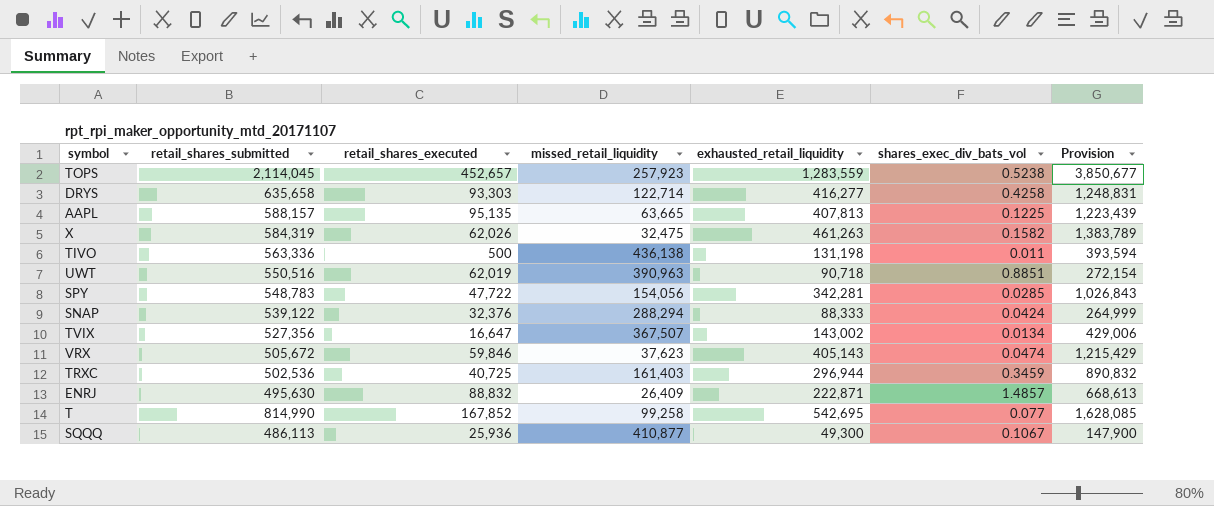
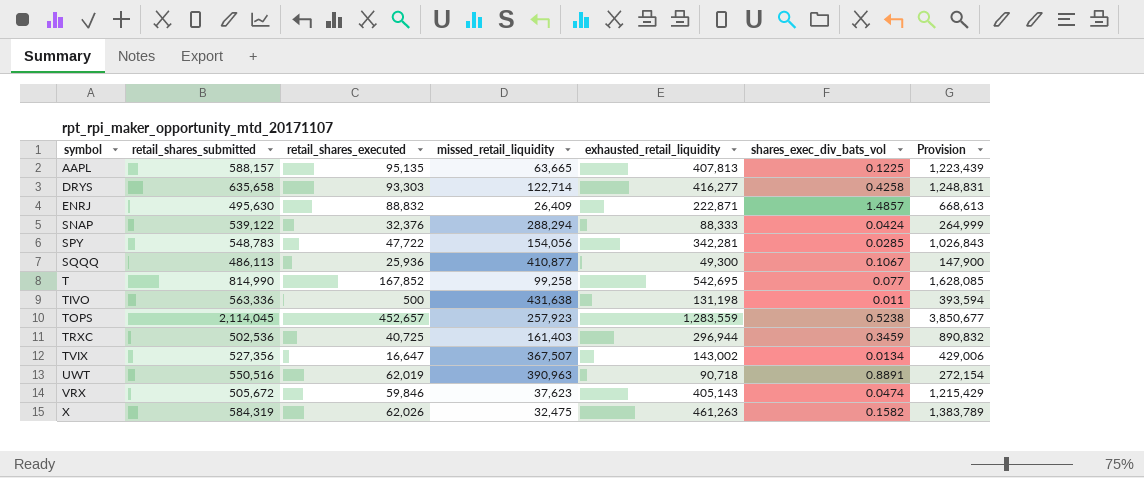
row order: none -> symbol ascending
TIVO | missed_retail_liquidity: 436,138 -> 431,638
UWT | shares_exec_div_bats_vol: 0.8851 -> 0.8891

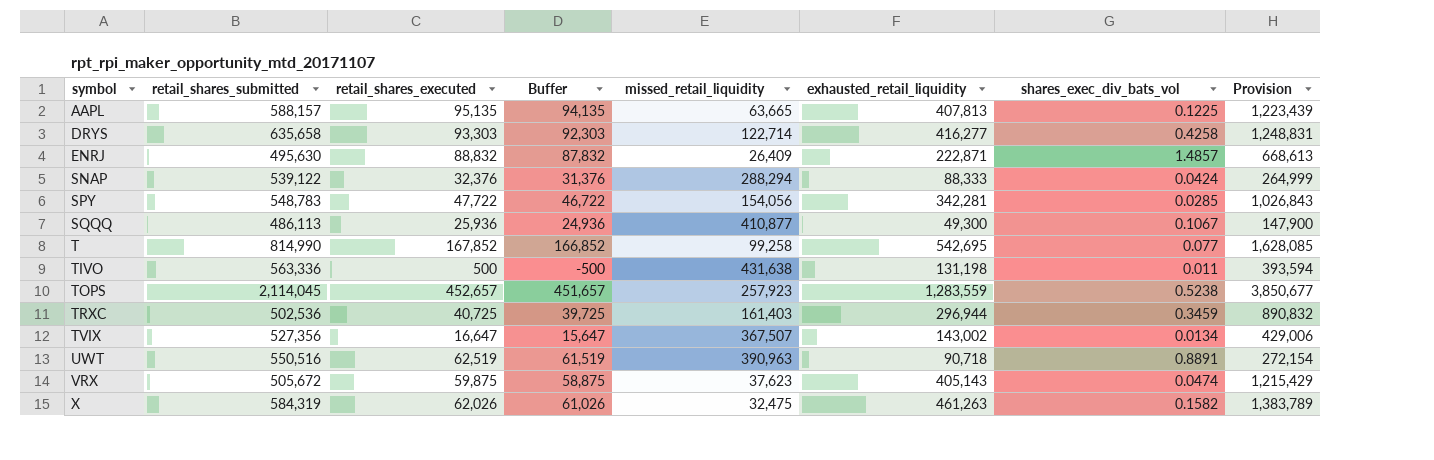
column Buffer | formula: none -> [retail_shares_executed] - 1000
UWT | retail_shares_executed: 62,019 -> 62,519
VRX | retail_shares_executed: 59,846 -> 59,875

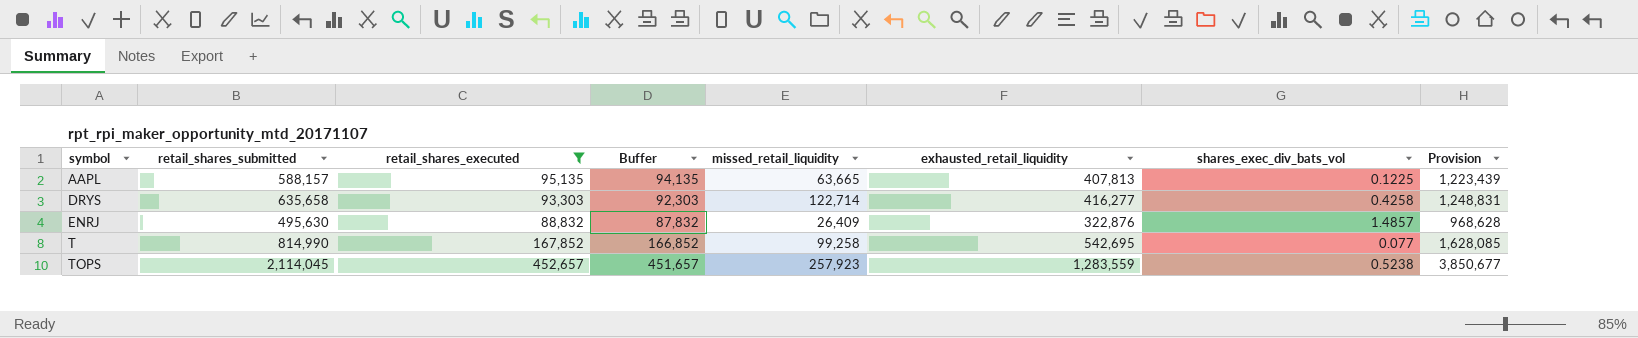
filter: none -> retail_shares_executed >= 88,832
ENRJ | exhausted_retail_liquidity: 222,871 -> 322,876
ENRJ | Provision: 668,613 -> 968,628

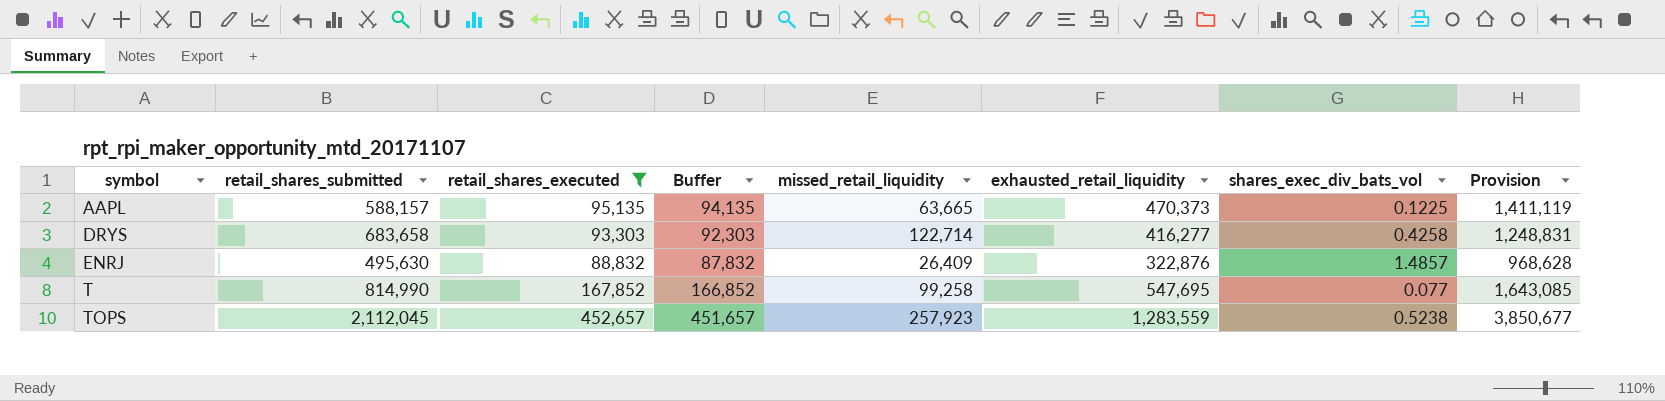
AAPL | exhausted_retail_liquidity: 407,813 -> 470,373
AAPL | Provision: 1,223,439 -> 1,411,119
DRYS | retail_shares_submitted: 635,658 -> 683,658
T | exhausted_retail_liquidity: 542,695 -> 547,695
T | Provision: 1,628,085 -> 1,643,085
TOPS | retail_shares_submitted: 2,114,045 -> 2,112,045

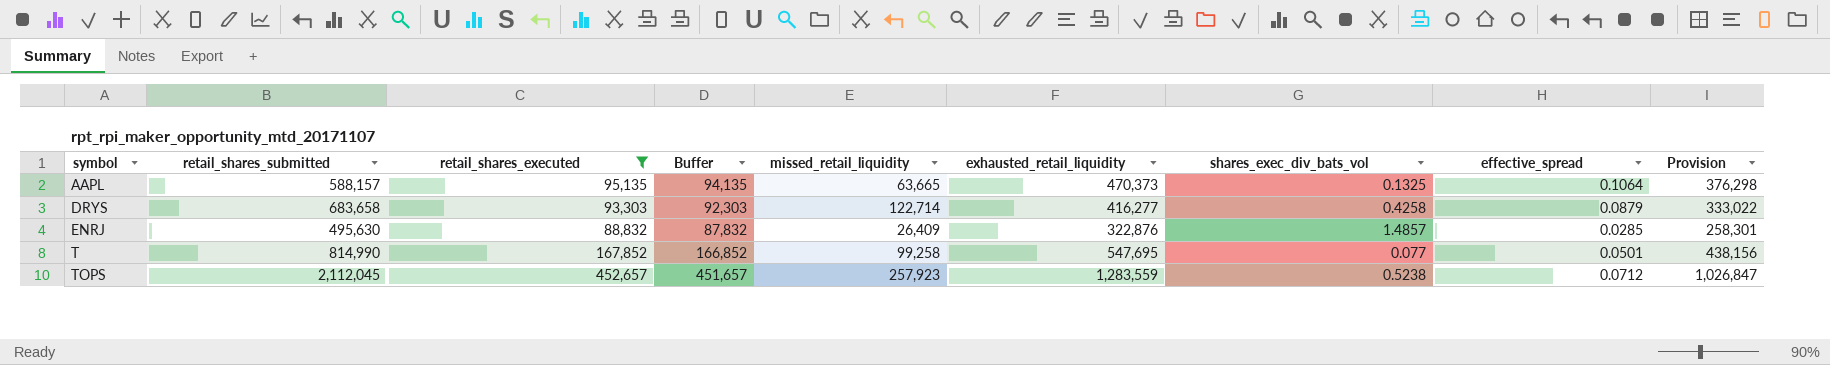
column effective_spread | position: none -> 8
column Provision | formula: [exhausted_retail_liquidity] * 3 -> [exhausted_retail_liquidity] * 0.8
AAPL | shares_exec_div_bats_vol: 0.1225 -> 0.1325

